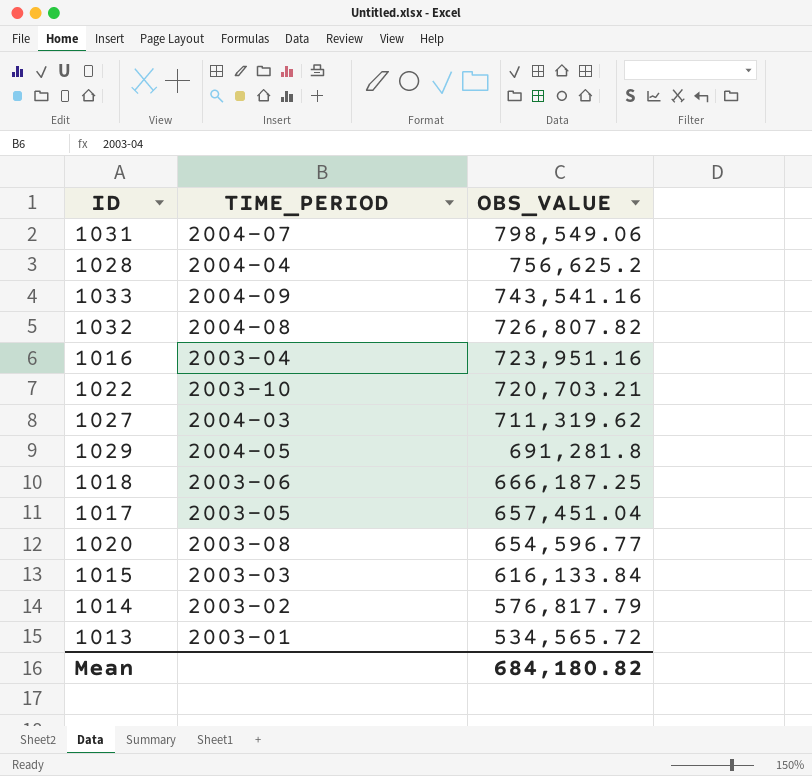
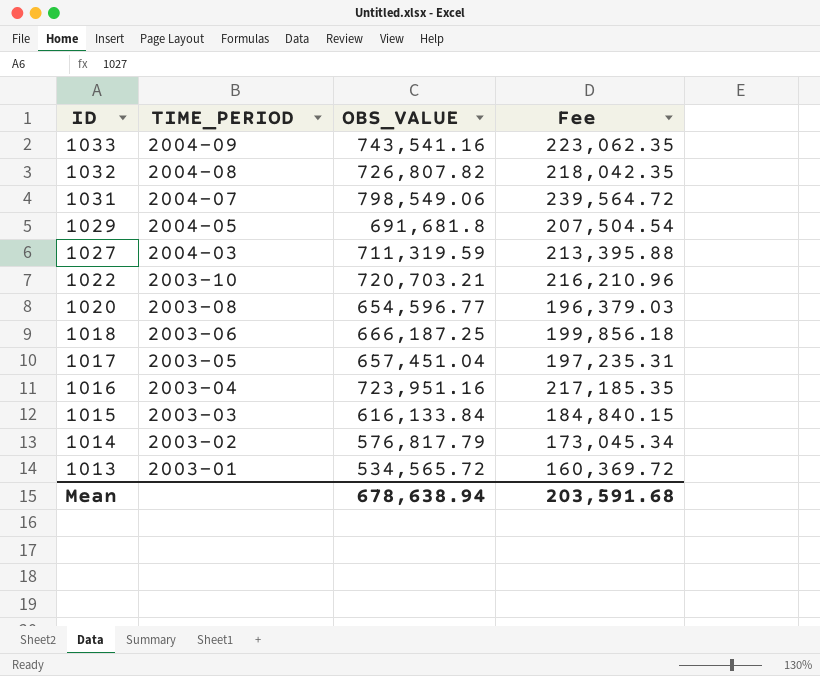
row order: OBS_VALUE descending -> ID descending
column Fee | formula: none -> [OBS_VALUE] * 0.3
row 1028: 2004-04 | 756,625.2 -> none
1029 | OBS_VALUE: 691,281.8 -> 691,681.8
1027 | OBS_VALUE: 711,319.62 -> 711,319.59
Mean | OBS_VALUE: 684,180.82 -> 678,638.94

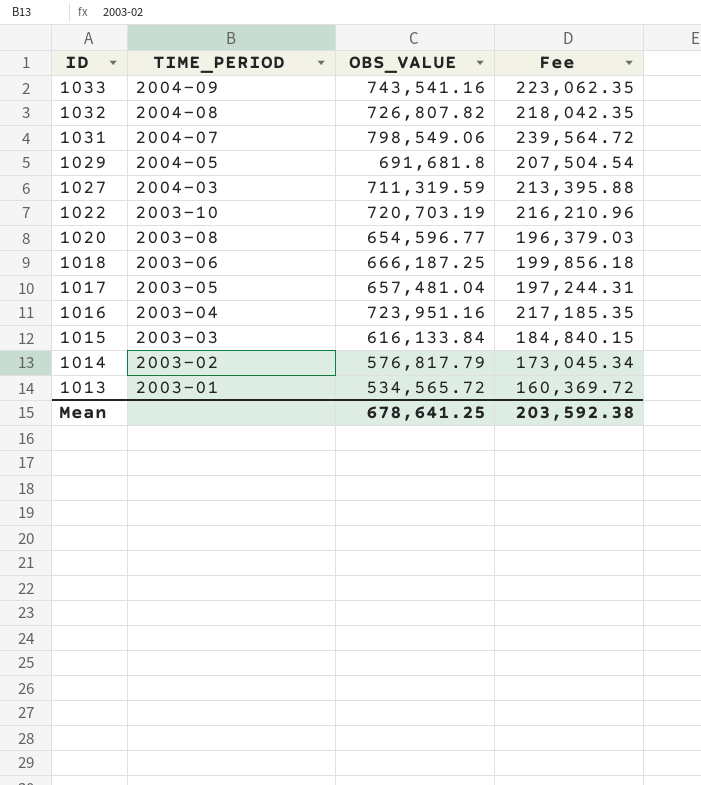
1022 | OBS_VALUE: 720,703.21 -> 720,703.19
1017 | OBS_VALUE: 657,451.04 -> 657,481.04
1017 | Fee: 197,235.31 -> 197,244.31
Mean | OBS_VALUE: 678,638.94 -> 678,641.25
Mean | Fee: 203,591.68 -> 203,592.38

